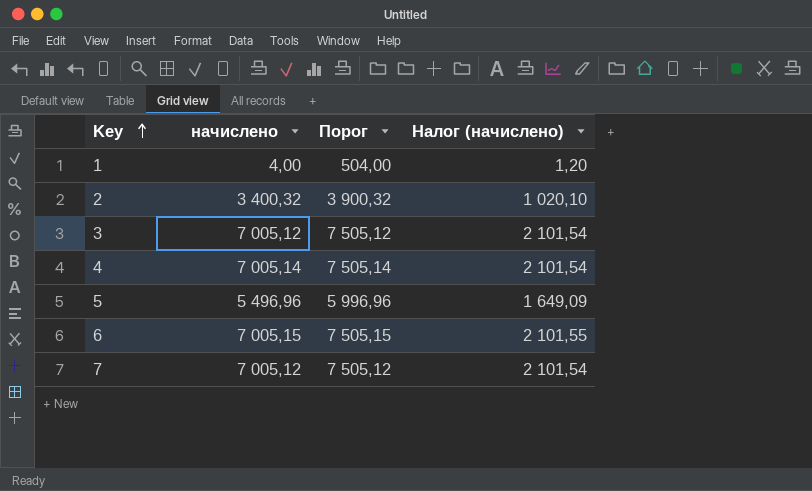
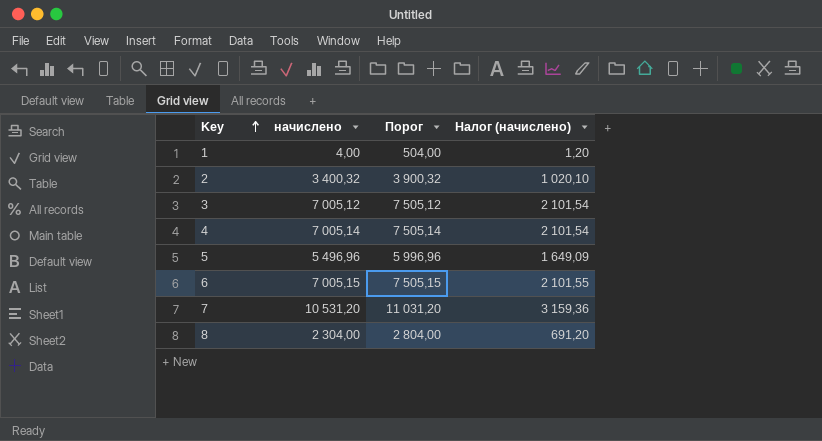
7 | начислено: 7 005,12 -> 10 531,20
7 | Порог: 7 505,12 -> 11 031,20
7 | Налог (начислено): 2 101,54 -> 3 159,36
row 8: none -> 2 304,00 | 2 804,00 | 691,20

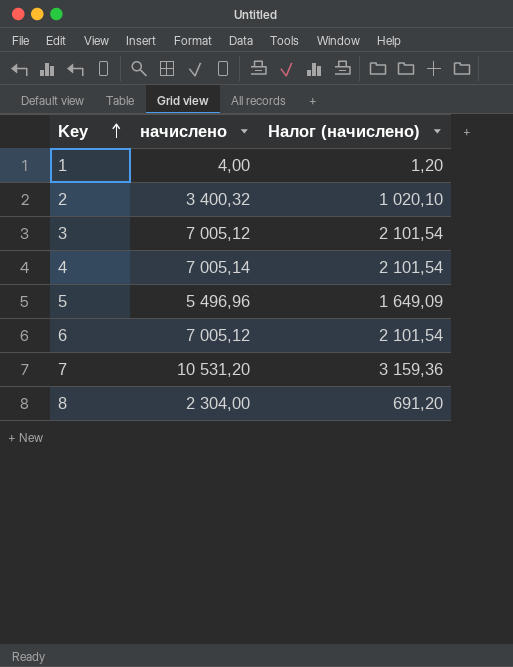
column Порог | formula: [начислено] + 500 -> none
6 | начислено: 7 005,15 -> 7 005,12
6 | Налог (начислено): 2 101,55 -> 2 101,54

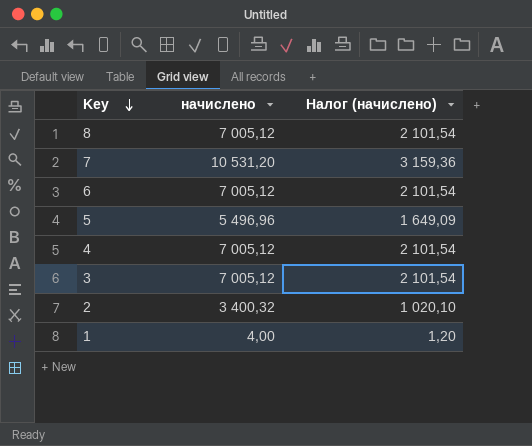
row order: Key ascending -> Key descending
8 | начислено: 2 304,00 -> 7 005,12
8 | Налог (начислено): 691,20 -> 2 101,54
4 | начислено: 7 005,14 -> 7 005,12

